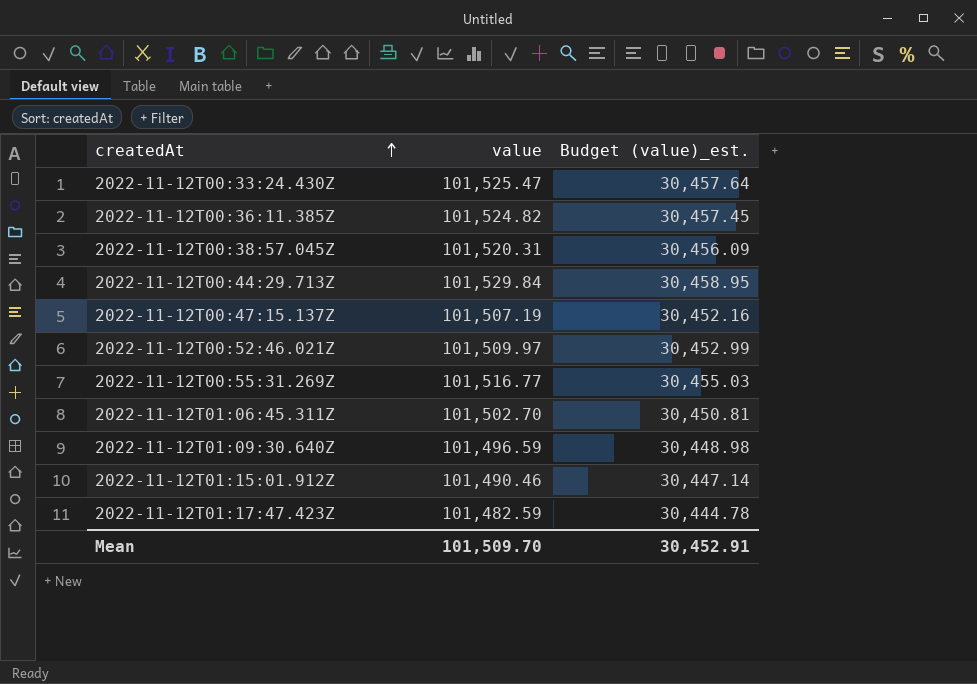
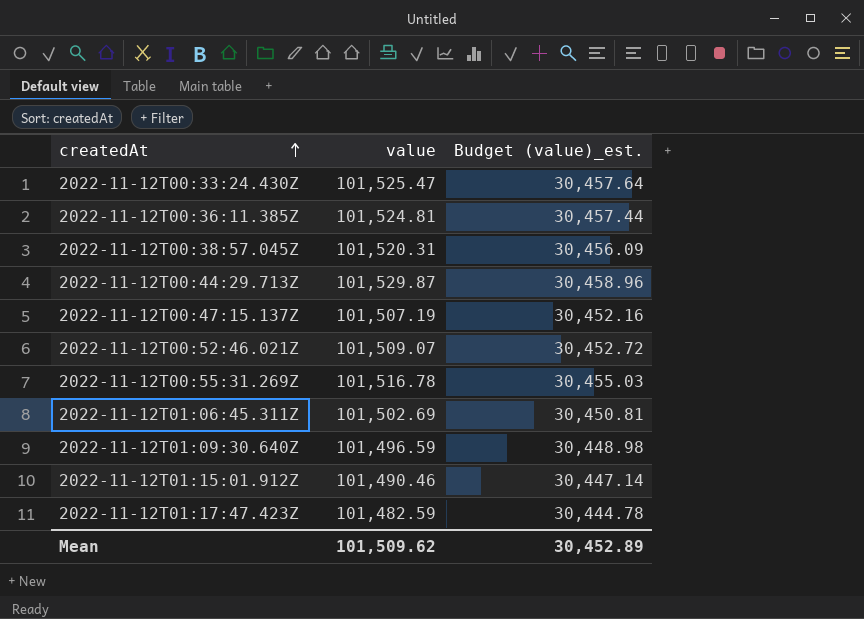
2022-11-12T00:36:11.385Z | value: 101,524.82 -> 101,524.81
2022-11-12T00:36:11.385Z | Budget (value)_est.: 30,457.45 -> 30,457.44
2022-11-12T00:44:29.713Z | value: 101,529.84 -> 101,529.87
2022-11-12T00:44:29.713Z | Budget (value)_est.: 30,458.95 -> 30,458.96
2022-11-12T00:52:46.021Z | value: 101,509.97 -> 101,509.07
2022-11-12T00:52:46.021Z | Budget (value)_est.: 30,452.99 -> 30,452.72
2022-11-12T00:55:31.269Z | value: 101,516.77 -> 101,516.78
2022-11-12T01:06:45.311Z | value: 101,502.70 -> 101,502.69
Mean | value: 101,509.70 -> 101,509.62
Mean | Budget (value)_est.: 30,452.91 -> 30,452.89

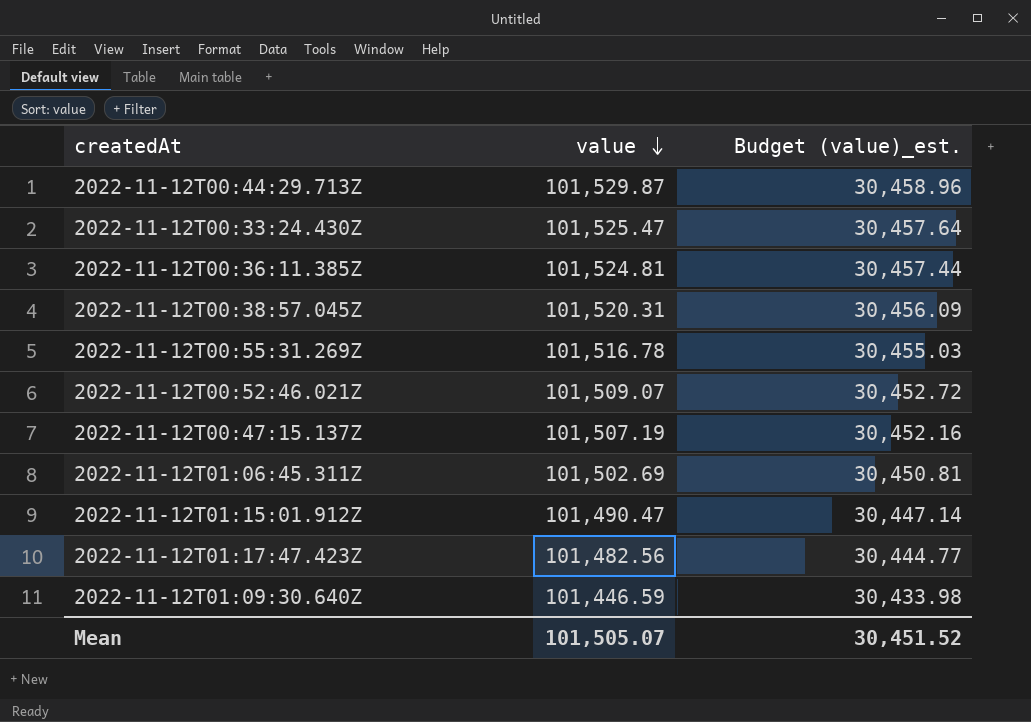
row order: createdAt ascending -> value descending
2022-11-12T01:15:01.912Z | value: 101,490.46 -> 101,490.47
2022-11-12T01:17:47.423Z | value: 101,482.59 -> 101,482.56
2022-11-12T01:17:47.423Z | Budget (value)_est.: 30,444.78 -> 30,444.77
2022-11-12T01:09:30.640Z | value: 101,496.59 -> 101,446.59
2022-11-12T01:09:30.640Z | Budget (value)_est.: 30,448.98 -> 30,433.98
Mean | value: 101,509.62 -> 101,505.07
Mean | Budget (value)_est.: 30,452.89 -> 30,451.52

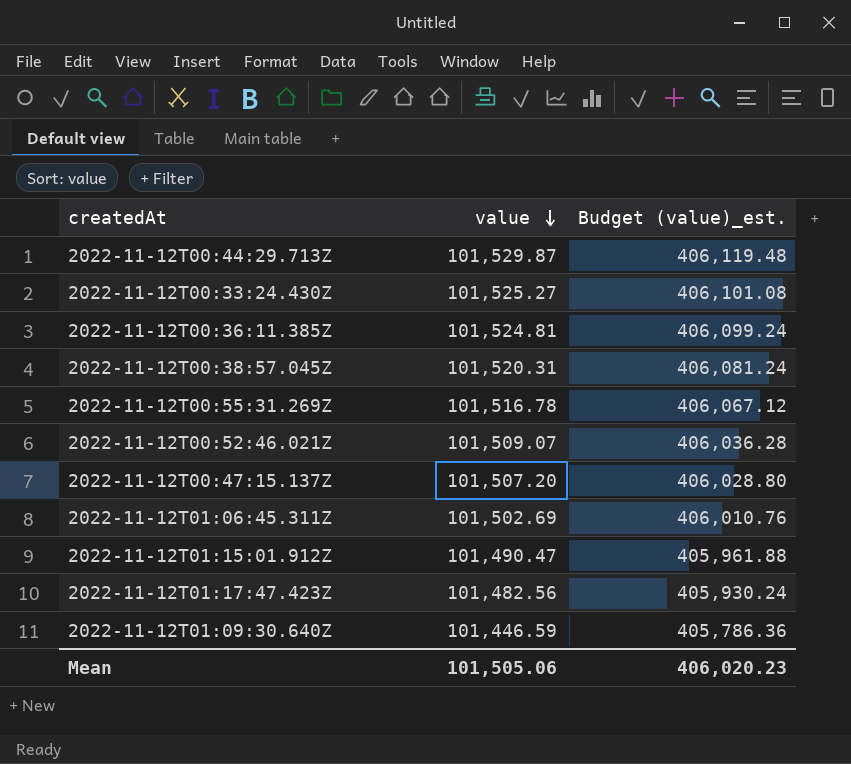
column Budget (value)_est. | formula: [value] * 0.3 -> [value] * 4
2022-11-12T00:33:24.430Z | value: 101,525.47 -> 101,525.27
2022-11-12T00:47:15.137Z | value: 101,507.19 -> 101,507.20
Mean | value: 101,505.07 -> 101,505.06
Mean | Budget (value)_est.: 30,451.52 -> 406,020.23

